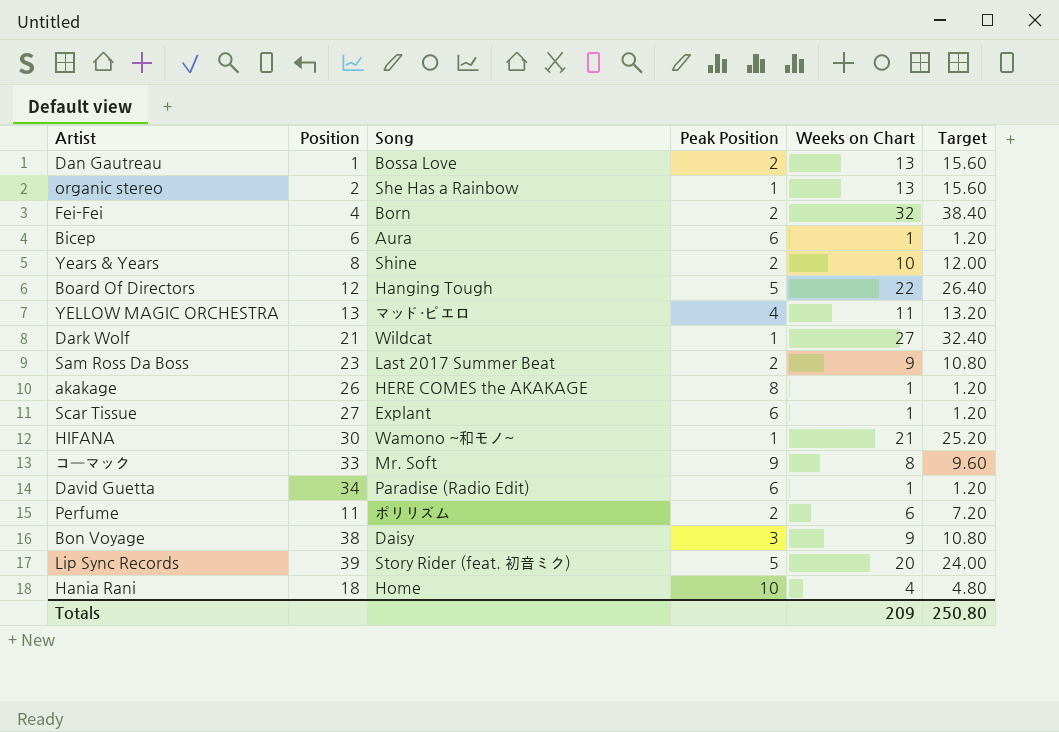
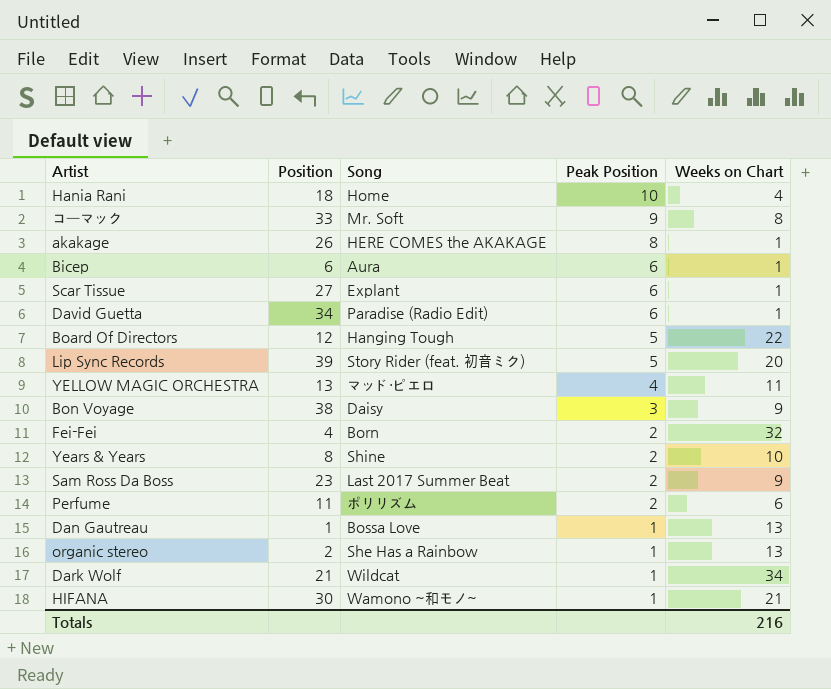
row order: none -> Peak Position descending
column Target | formula: [Weeks on Chart] * 1.2 -> none
Dan Gautreau | Peak Position: 2 -> 1
Dark Wolf | Weeks on Chart: 27 -> 34
Totals | Weeks on Chart: 209 -> 216

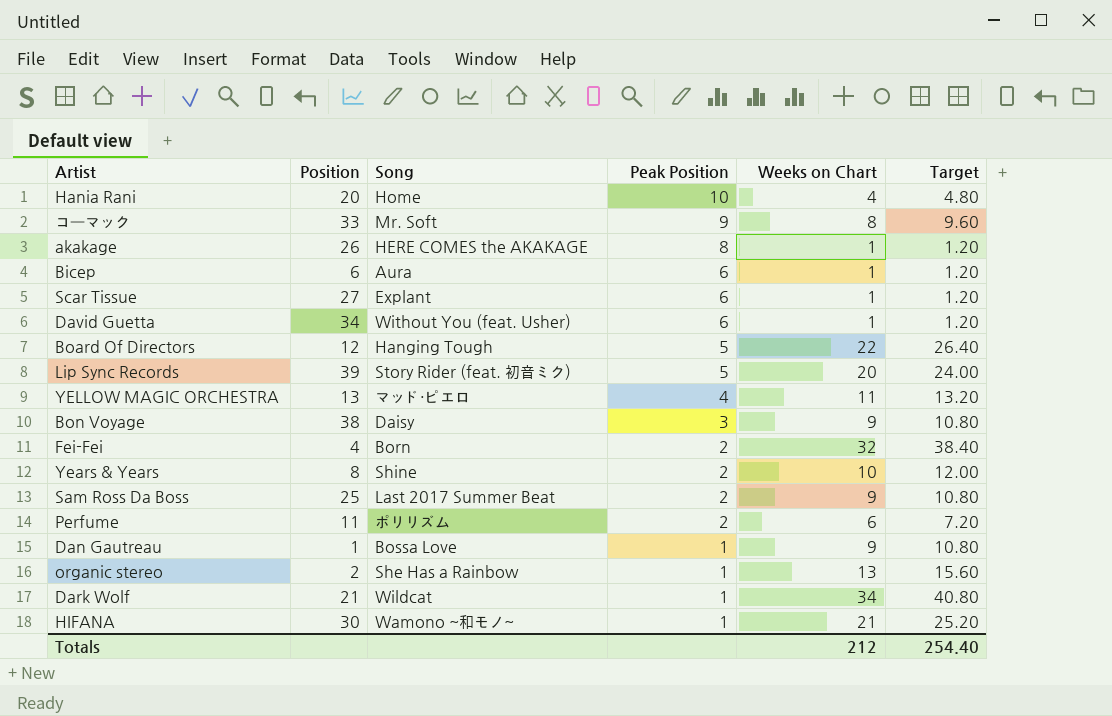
column Target | formula: none -> [Weeks on Chart] * 1.2
Hania Rani | Position: 18 -> 20
David Guetta | Song: Paradise (Radio Edit) -> Without You (feat. Usher)
Sam Ross Da Boss | Position: 23 -> 25
Dan Gautreau | Weeks on Chart: 13 -> 9
Totals | Weeks on Chart: 216 -> 212

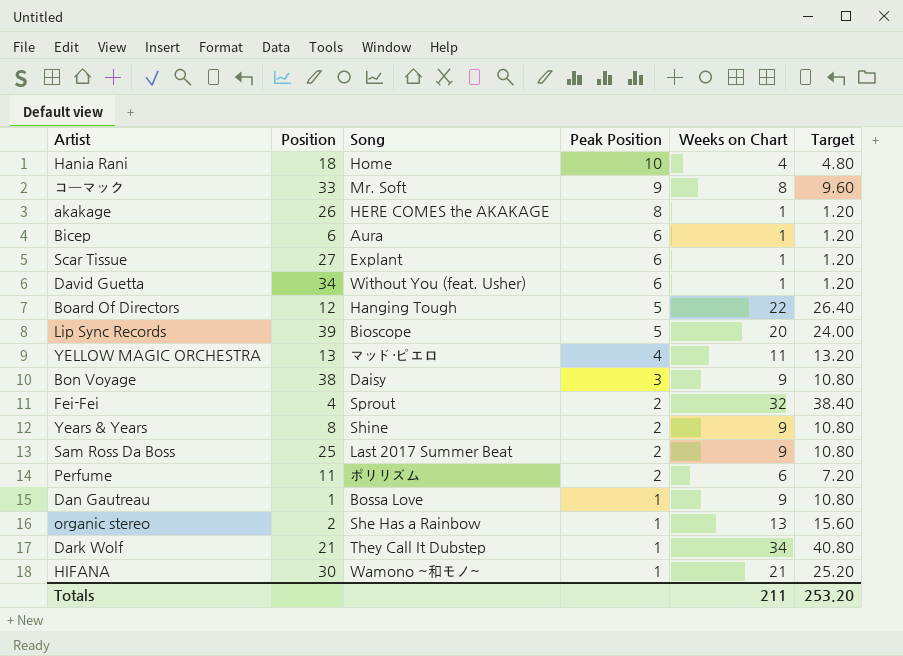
Hania Rani | Position: 20 -> 18
Lip Sync Records | Song: Story Rider (feat. 初音ミク) -> Bioscope
Fei-Fei | Song: Born -> Sprout
Years & Years | Weeks on Chart: 10 -> 9
Years & Years | Target: 12.00 -> 10.80
Dark Wolf | Song: Wildcat -> They Call It Dubstep
Totals | Weeks on Chart: 212 -> 211
Totals | Target: 254.40 -> 253.20

